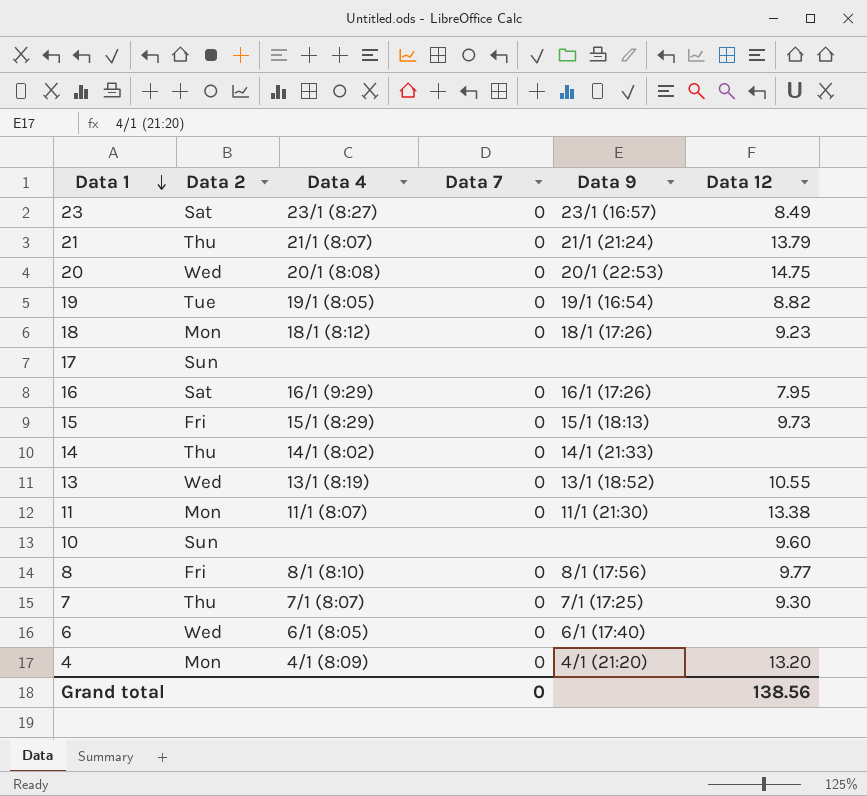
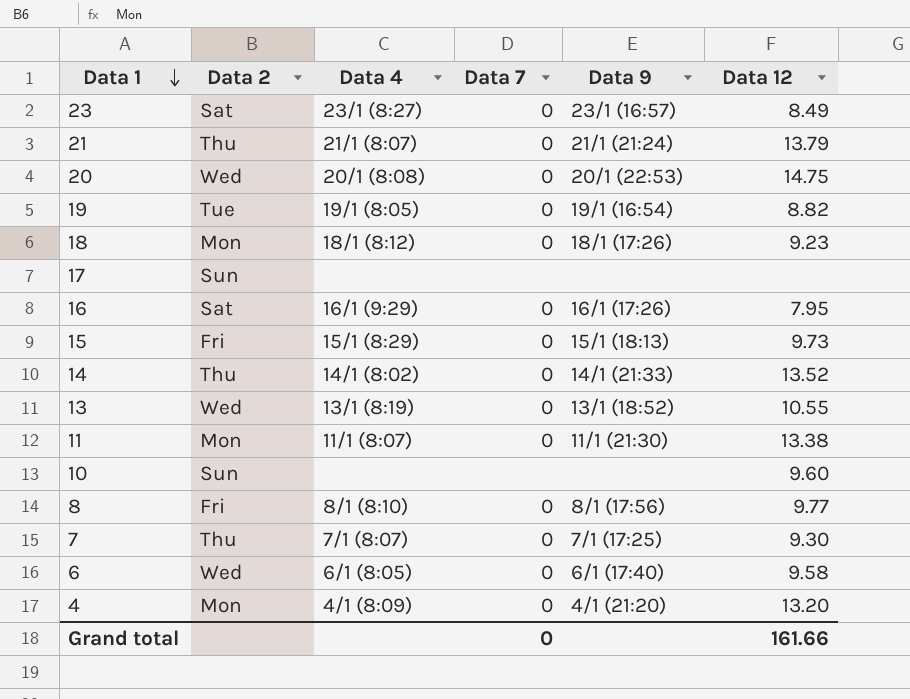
14 | Data 12: none -> 13.52
6 | Data 12: none -> 9.58
Grand total | Data 12: 138.56 -> 161.66

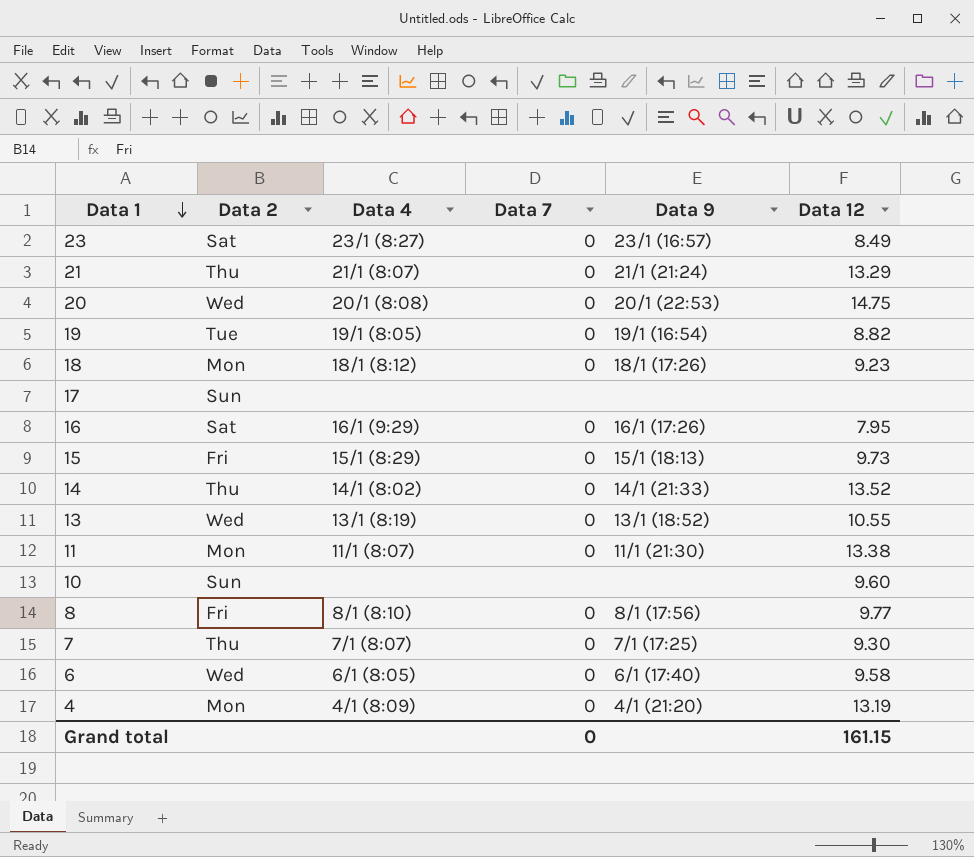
21 | Data 12: 13.79 -> 13.29
4 | Data 12: 13.20 -> 13.19
Grand total | Data 12: 161.66 -> 161.15

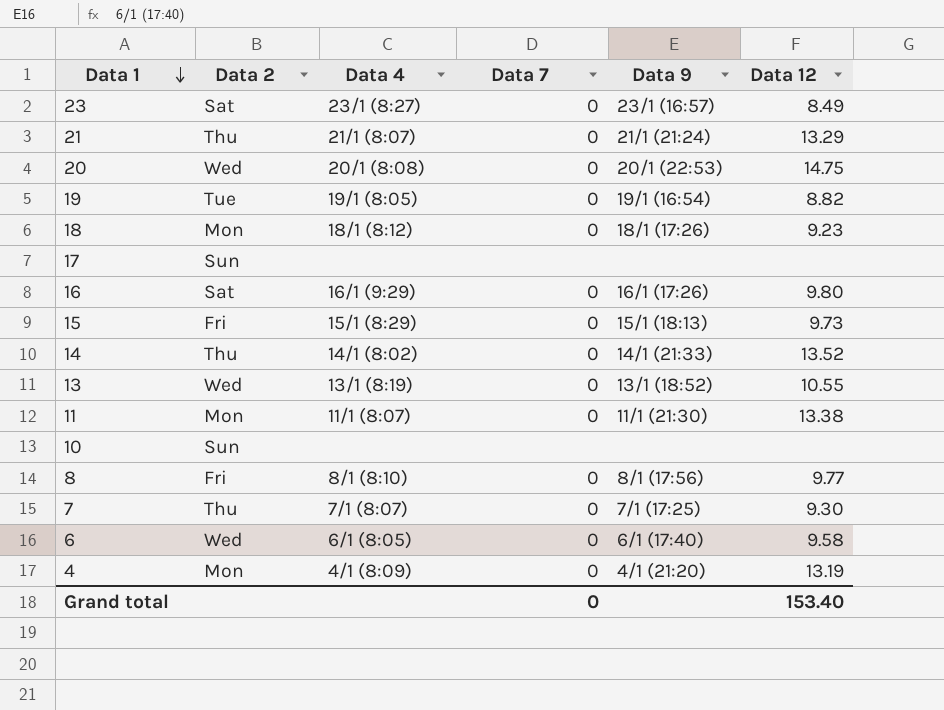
16 | Data 12: 7.95 -> 9.80
10 | Data 12: 9.60 -> none
Grand total | Data 12: 161.15 -> 153.40

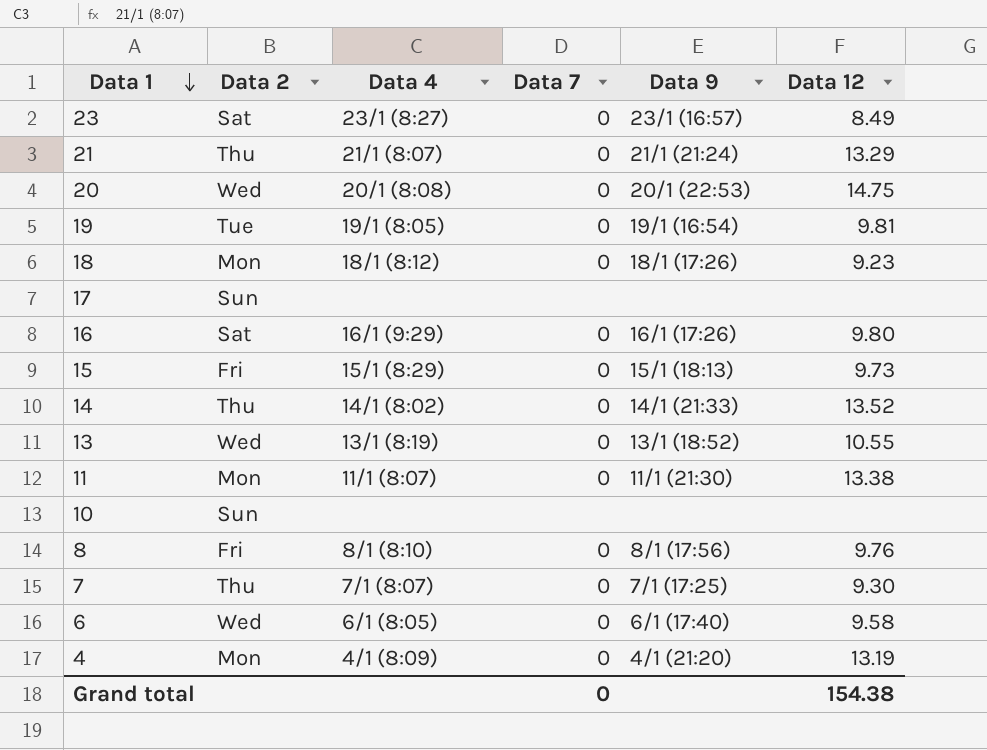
19 | Data 12: 8.82 -> 9.81
8 | Data 12: 9.77 -> 9.76
Grand total | Data 12: 153.40 -> 154.38

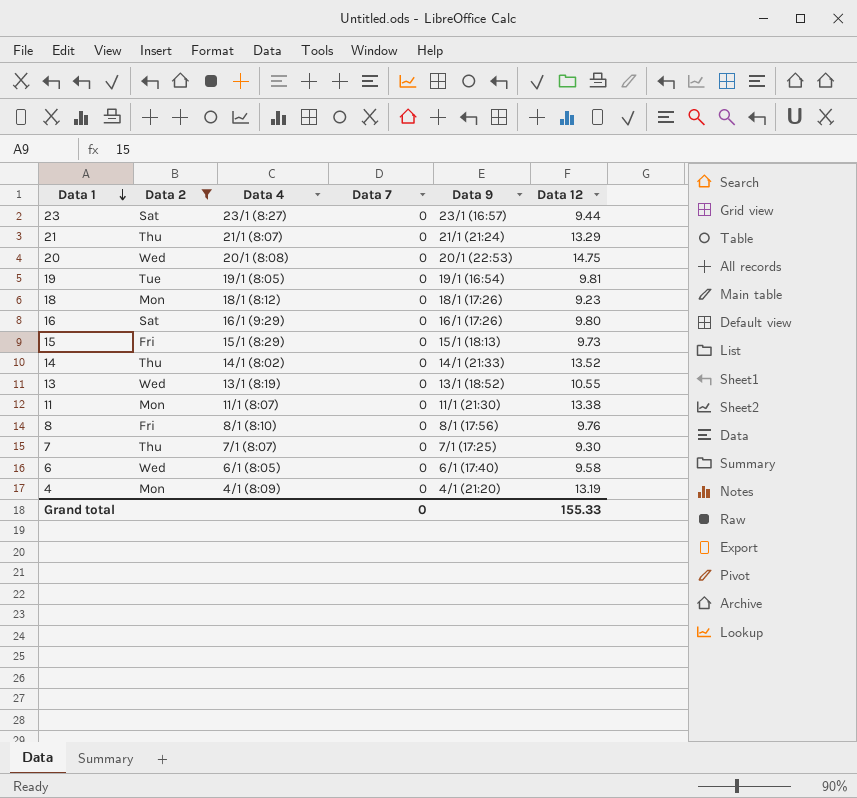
filter: none -> Data 2 != Sun
23 | Data 12: 8.49 -> 9.44
Grand total | Data 12: 154.38 -> 155.33

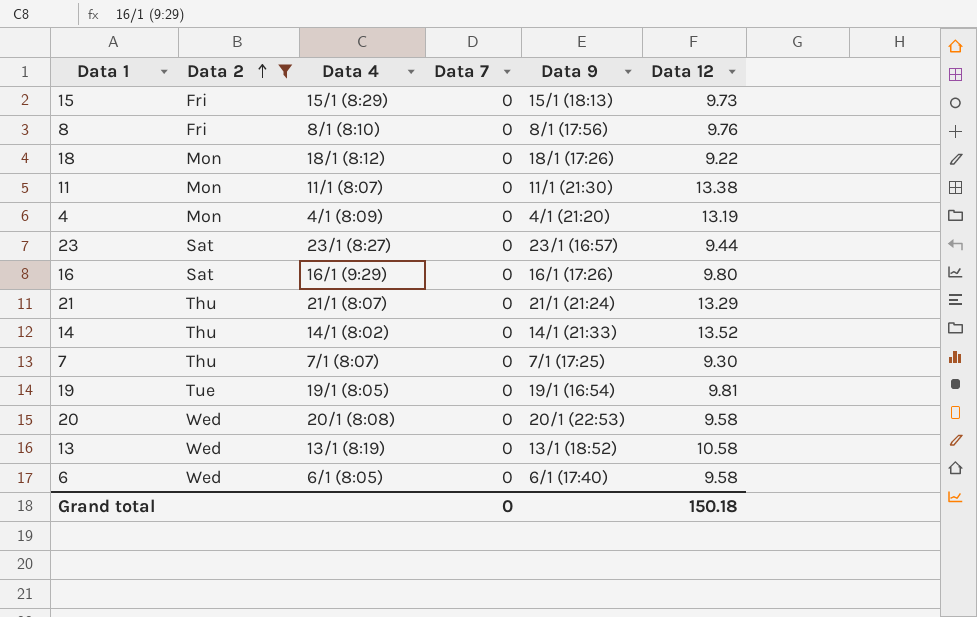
row order: Data 1 descending -> Data 2 ascending
18 | Data 12: 9.23 -> 9.22
20 | Data 12: 14.75 -> 9.58
13 | Data 12: 10.55 -> 10.58
Grand total | Data 12: 155.33 -> 150.18

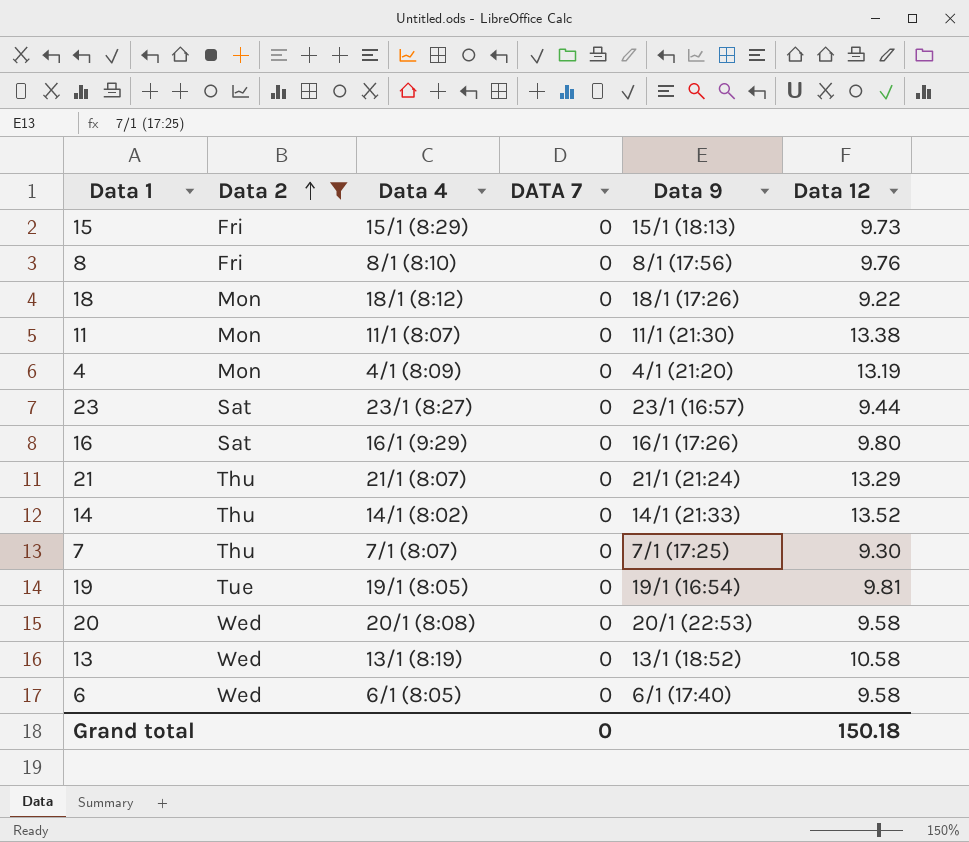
column name: Data 7 -> DATA 7

